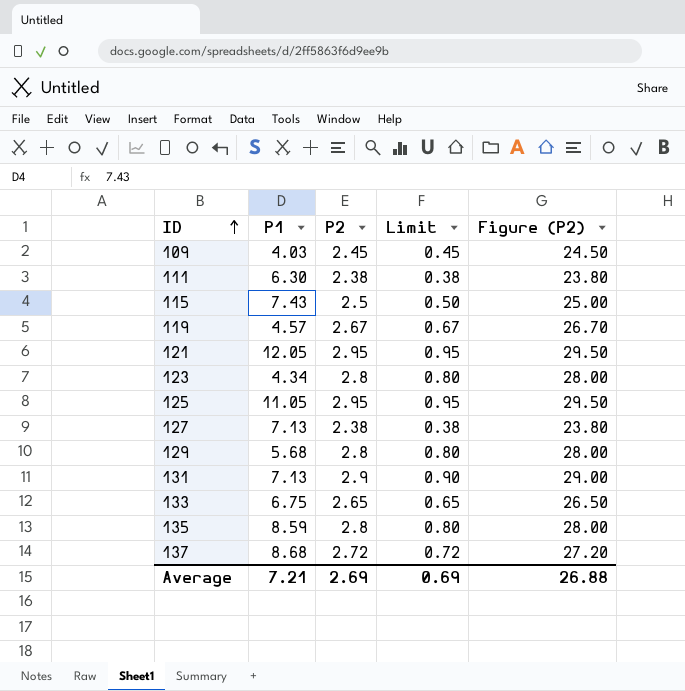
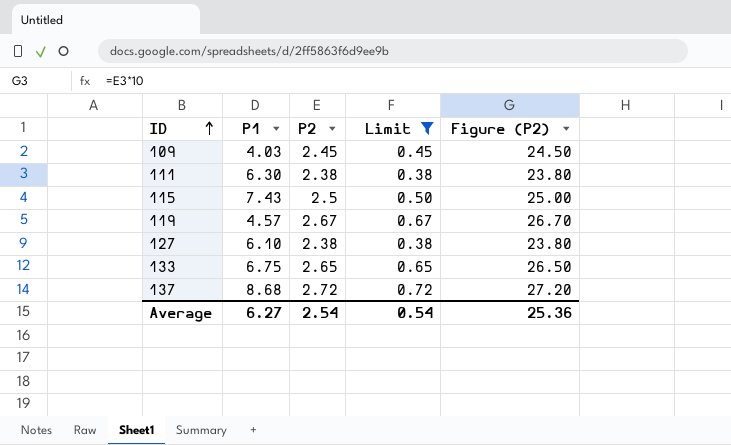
filter: none -> Limit <= 0.72
127 | P1: 7.13 -> 6.10
Average | P1: 7.21 -> 6.27
Average | P2: 2.69 -> 2.54
Average | Limit: 0.69 -> 0.54
Average | Figure (P2): 26.88 -> 25.36

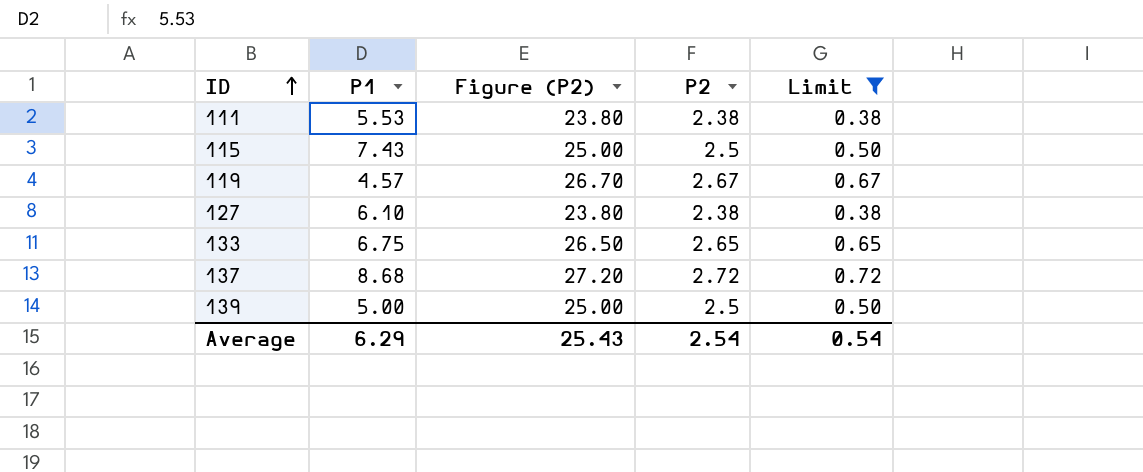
column Figure (P2) | position: 5 -> 3
row 109: 4.03 | 2.45 | 0.45 | 24.50 -> none
111 | P1: 6.30 -> 5.53
row 139: none -> 5.00 | 25.00 | 2.5 | 0.50
Average | P1: 6.27 -> 6.29
Average | Figure (P2): 25.36 -> 25.43

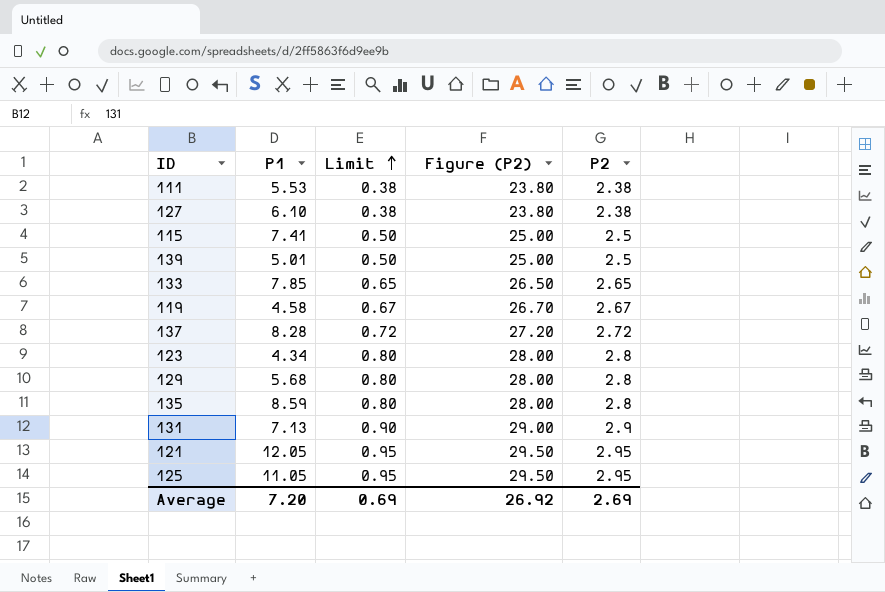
filter: Limit <= 0.72 -> none
row order: ID ascending -> Limit ascending
column Limit | position: 5 -> 3
115 | P1: 7.43 -> 7.41
139 | P1: 5.00 -> 5.01
133 | P1: 6.75 -> 7.85
119 | P1: 4.57 -> 4.58
137 | P1: 8.68 -> 8.28
Average | P1: 6.29 -> 7.20
Average | Limit: 0.54 -> 0.69
Average | Figure (P2): 25.43 -> 26.92
Average | P2: 2.54 -> 2.69

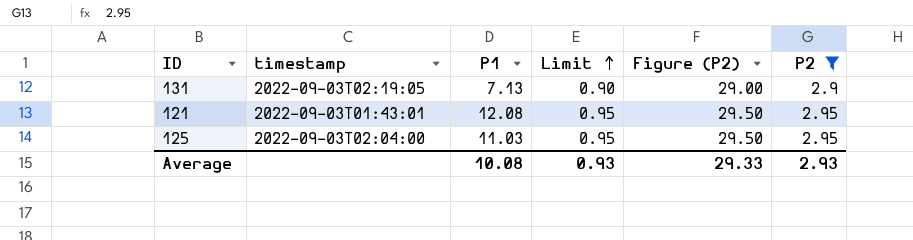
filter: none -> P2 >= 2.9
column timestamp | position: none -> 2
121 | P1: 12.05 -> 12.08
125 | P1: 11.05 -> 11.03
Average | P1: 7.20 -> 10.08
Average | Limit: 0.69 -> 0.93
Average | Figure (P2): 26.92 -> 29.33
Average | P2: 2.69 -> 2.93

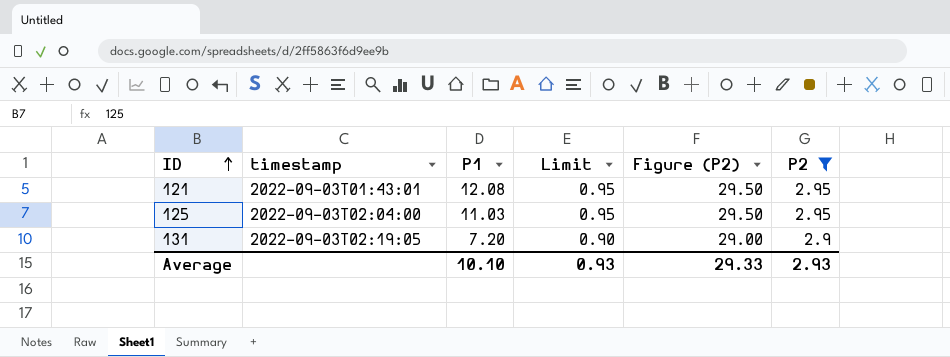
row order: Limit ascending -> ID ascending
131 | P1: 7.13 -> 7.20
Average | P1: 10.08 -> 10.10

